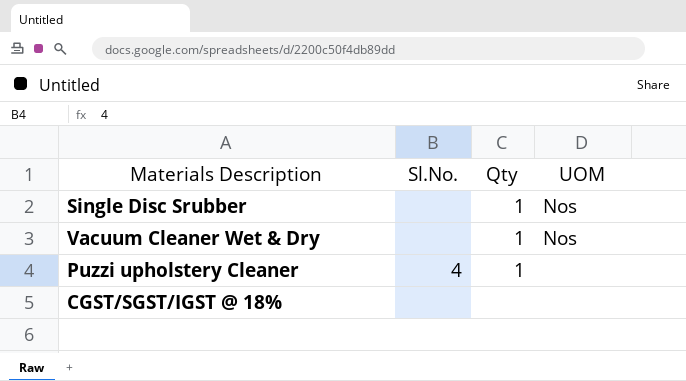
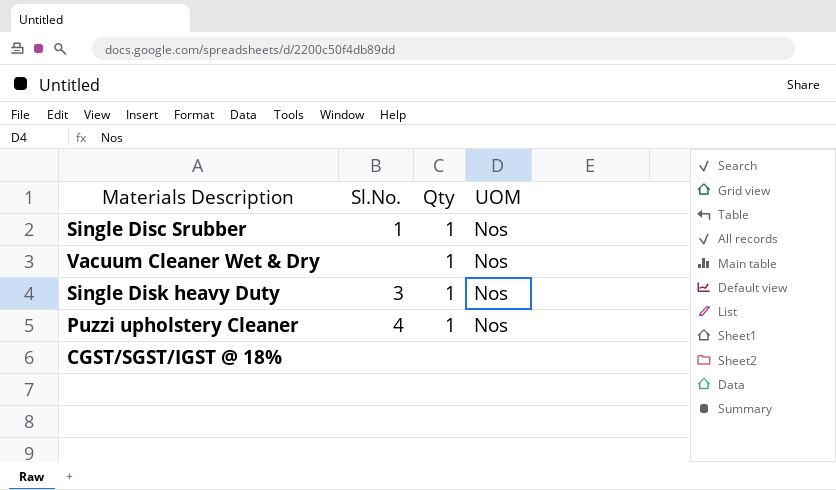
Single Disc Srubber | Sl.No.: none -> 1
row Single Disk heavy Duty: none -> 3 | 1 | Nos
Puzzi upholstery Cleaner | UOM: none -> Nos

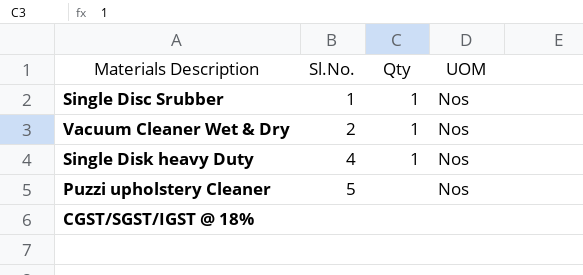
Vacuum Cleaner Wet & Dry | Sl.No.: none -> 2
Single Disk heavy Duty | Sl.No.: 3 -> 4
Puzzi upholstery Cleaner | Sl.No.: 4 -> 5
Puzzi upholstery Cleaner | Qty: 1 -> none

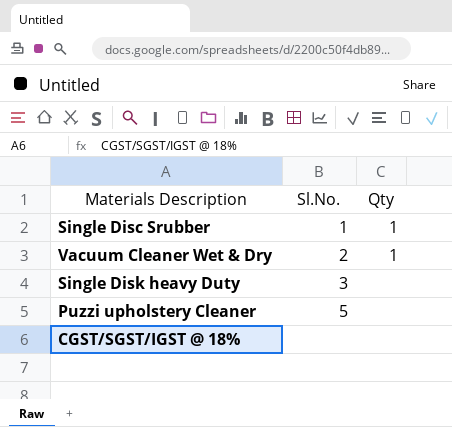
column UOM | position: 4 -> none
Single Disk heavy Duty | Sl.No.: 4 -> 3
Single Disk heavy Duty | Qty: 1 -> none

